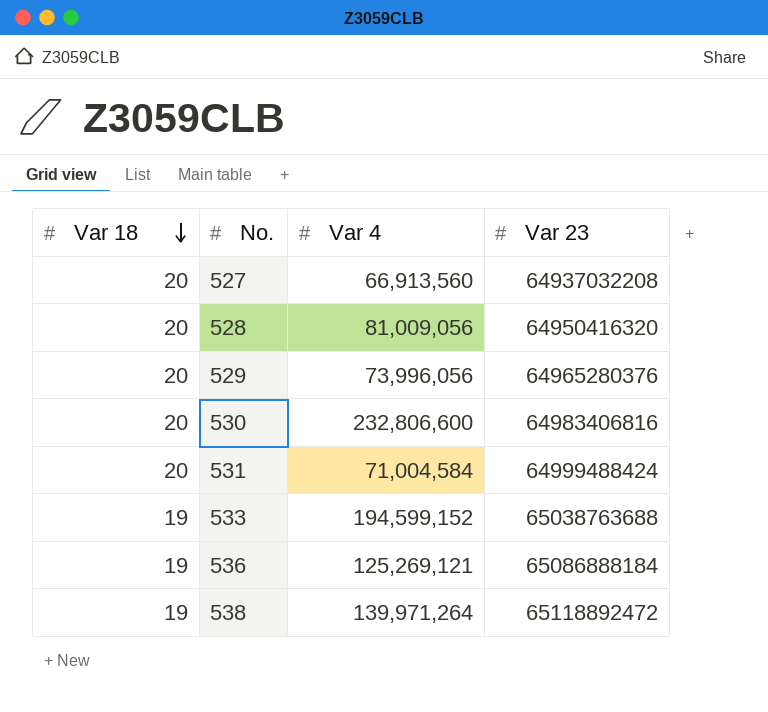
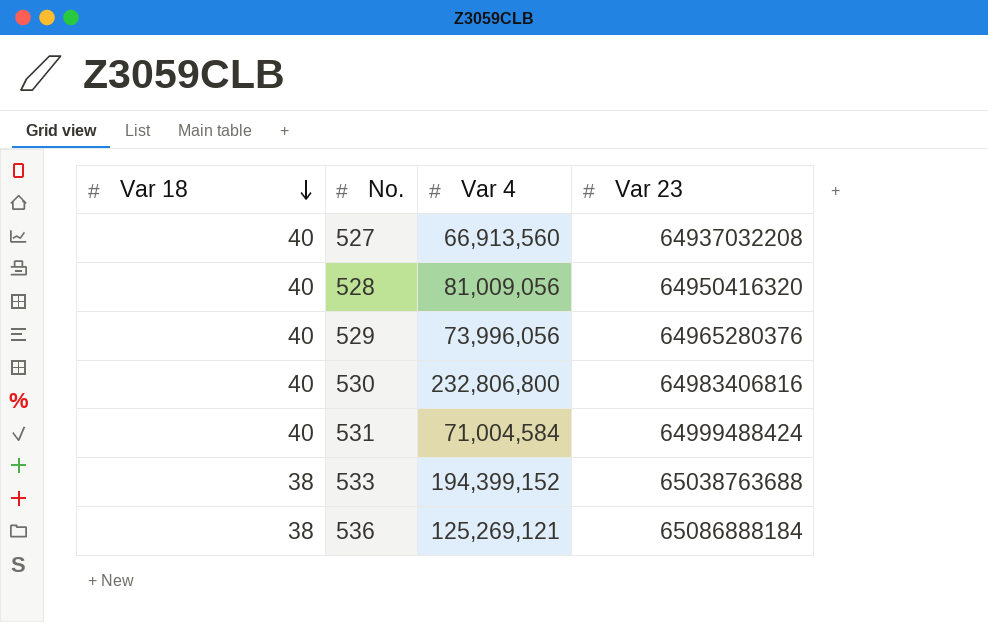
row 538: 19 | 139,971,264 | 65118892472 -> none
527 | Var 18: 20 -> 40
528 | Var 18: 20 -> 40
529 | Var 18: 20 -> 40
530 | Var 18: 20 -> 40
530 | Var 4: 232,806,600 -> 232,806,800
531 | Var 18: 20 -> 40
533 | Var 18: 19 -> 38
533 | Var 4: 194,599,152 -> 194,399,152
536 | Var 18: 19 -> 38

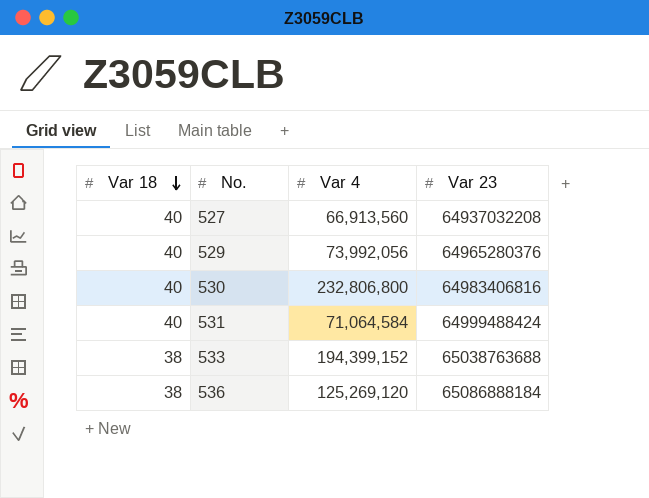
row 528: 40 | 81,009,056 | 64950416320 -> none
529 | Var 4: 73,996,056 -> 73,992,056
531 | Var 4: 71,004,584 -> 71,064,584
536 | Var 4: 125,269,121 -> 125,269,120

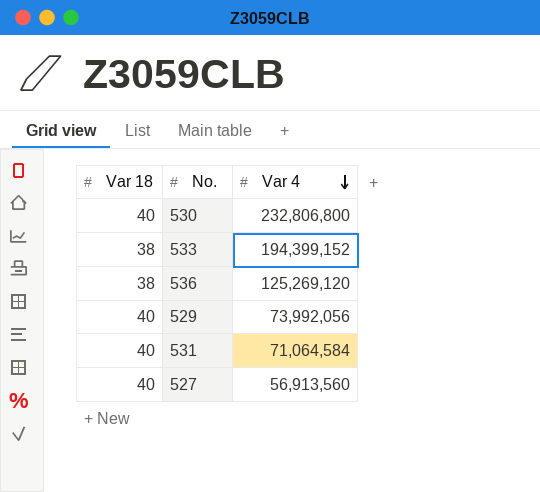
row order: Var 18 descending -> Var 4 descending
column Var 23 | position: 4 -> none
527 | Var 4: 66,913,560 -> 56,913,560

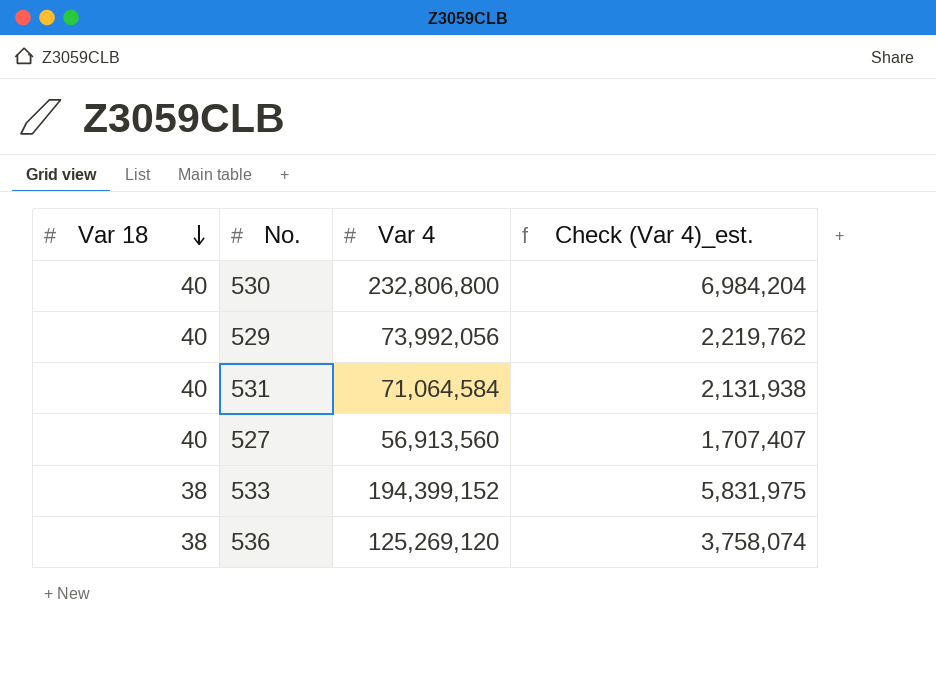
row order: Var 4 descending -> Var 18 descending
column Check (Var 4)_est. | formula: none -> [Var 4] * 0.03

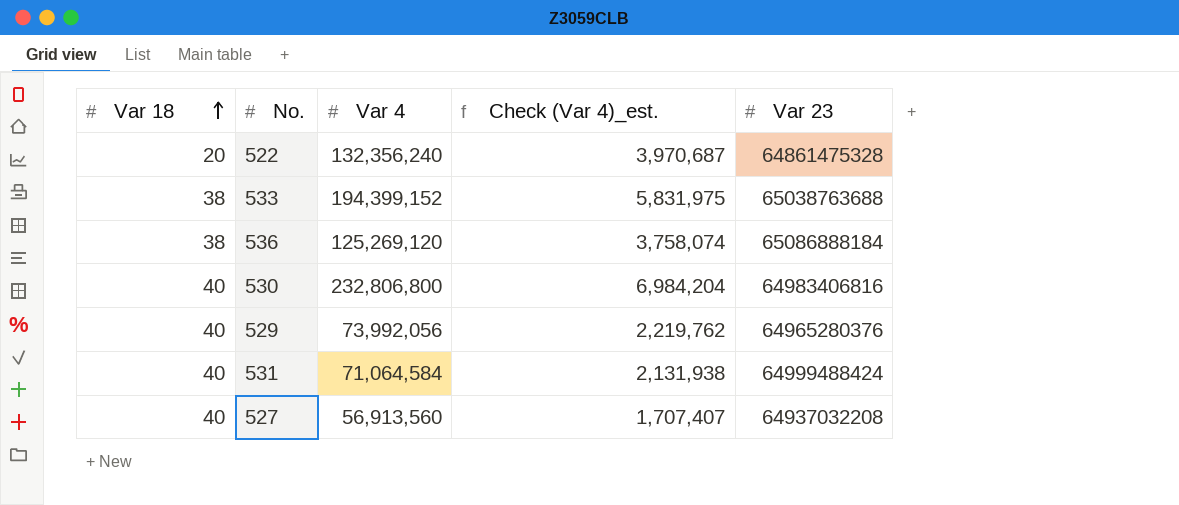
row order: Var 18 descending -> Var 18 ascending
column Var 23 | position: none -> 5
row 522: none -> 20 | 132,356,240 | 3,970,687 | 64861475328

